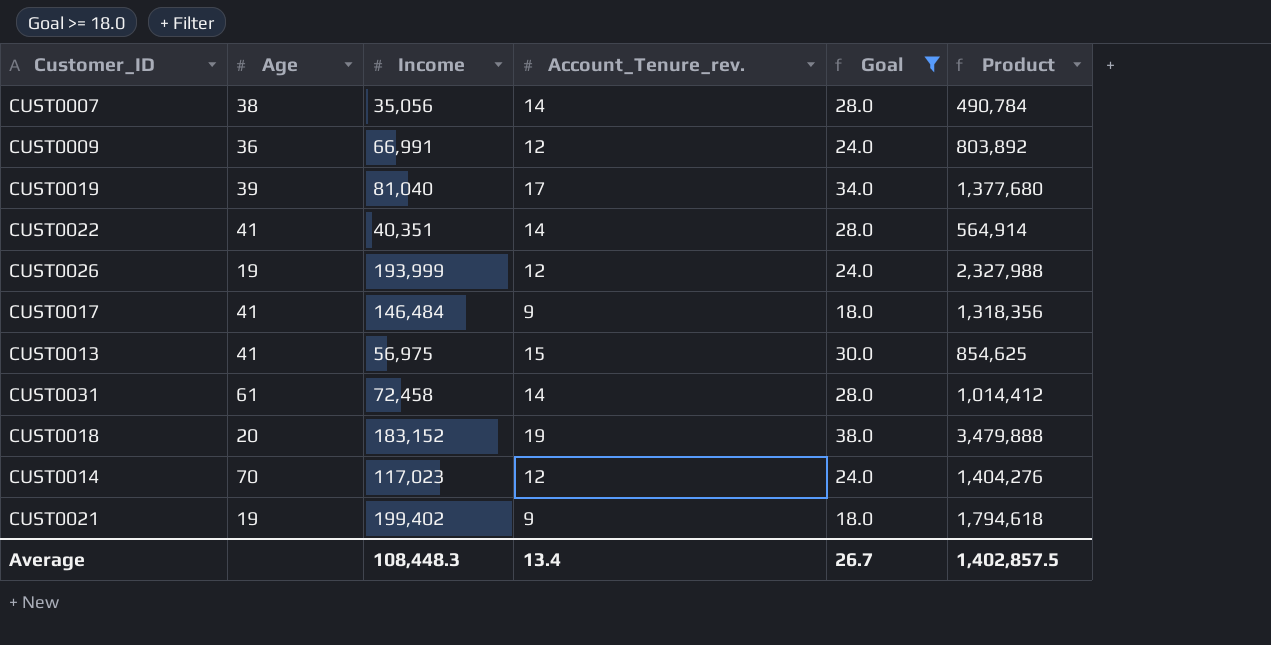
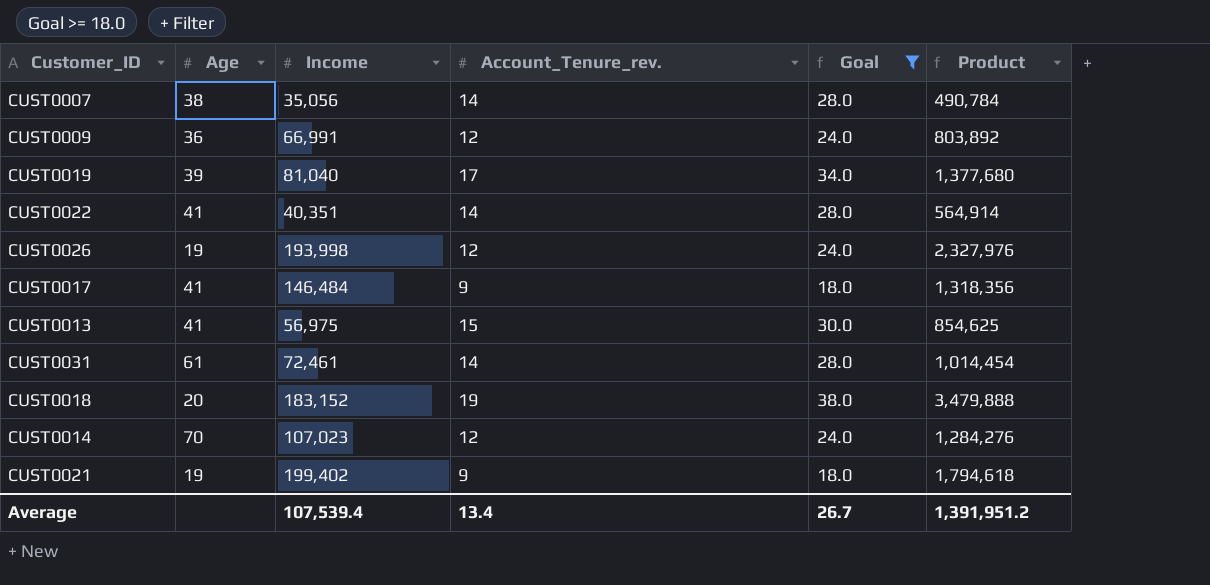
CUST0026 | Income: 193,999 -> 193,998
CUST0026 | Product: 2,327,988 -> 2,327,976
CUST0031 | Income: 72,458 -> 72,461
CUST0031 | Product: 1,014,412 -> 1,014,454
CUST0014 | Income: 117,023 -> 107,023
CUST0014 | Product: 1,404,276 -> 1,284,276
Average | Income: 108,448.3 -> 107,539.4
Average | Product: 1,402,857.5 -> 1,391,951.2

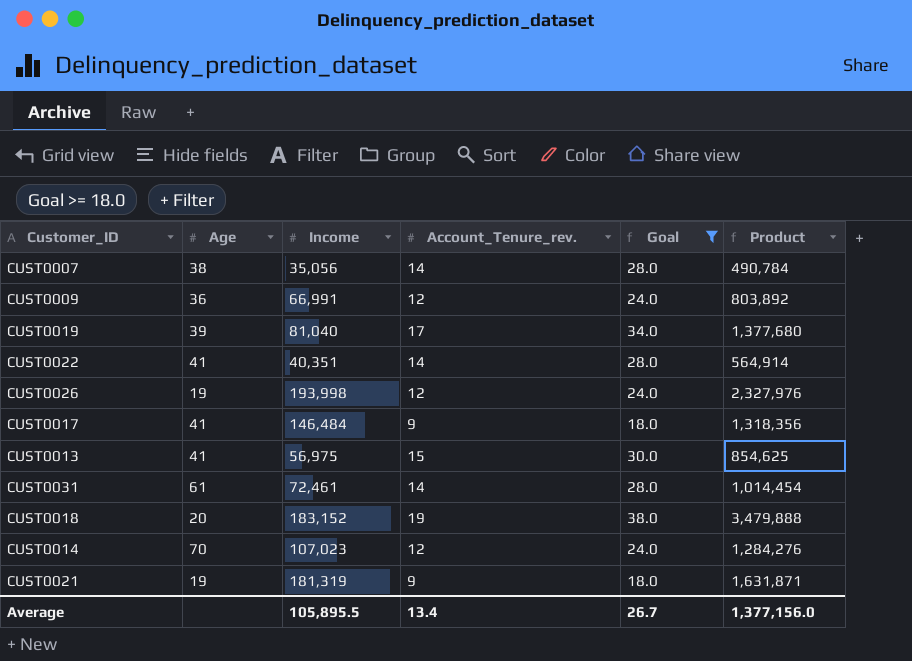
CUST0021 | Income: 199,402 -> 181,319
CUST0021 | Product: 1,794,618 -> 1,631,871
Average | Income: 107,539.4 -> 105,895.5
Average | Product: 1,391,951.2 -> 1,377,156.0

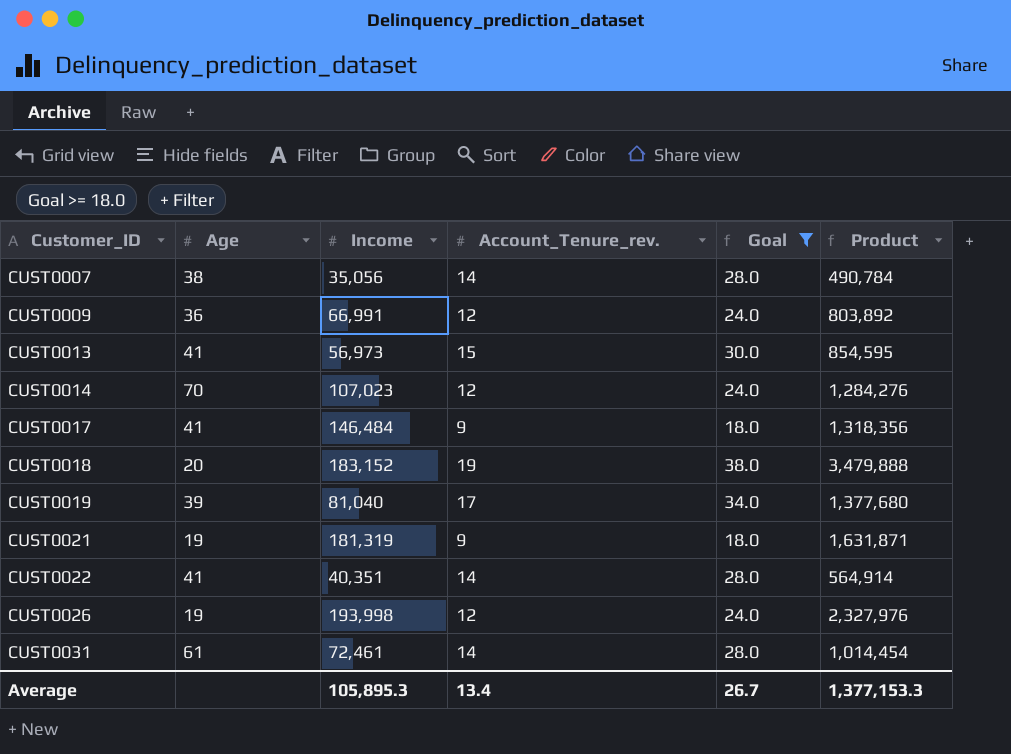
row order: none -> Customer_ID ascending
CUST0013 | Income: 56,975 -> 56,973
CUST0013 | Product: 854,625 -> 854,595
Average | Income: 105,895.5 -> 105,895.3
Average | Product: 1,377,156.0 -> 1,377,153.3

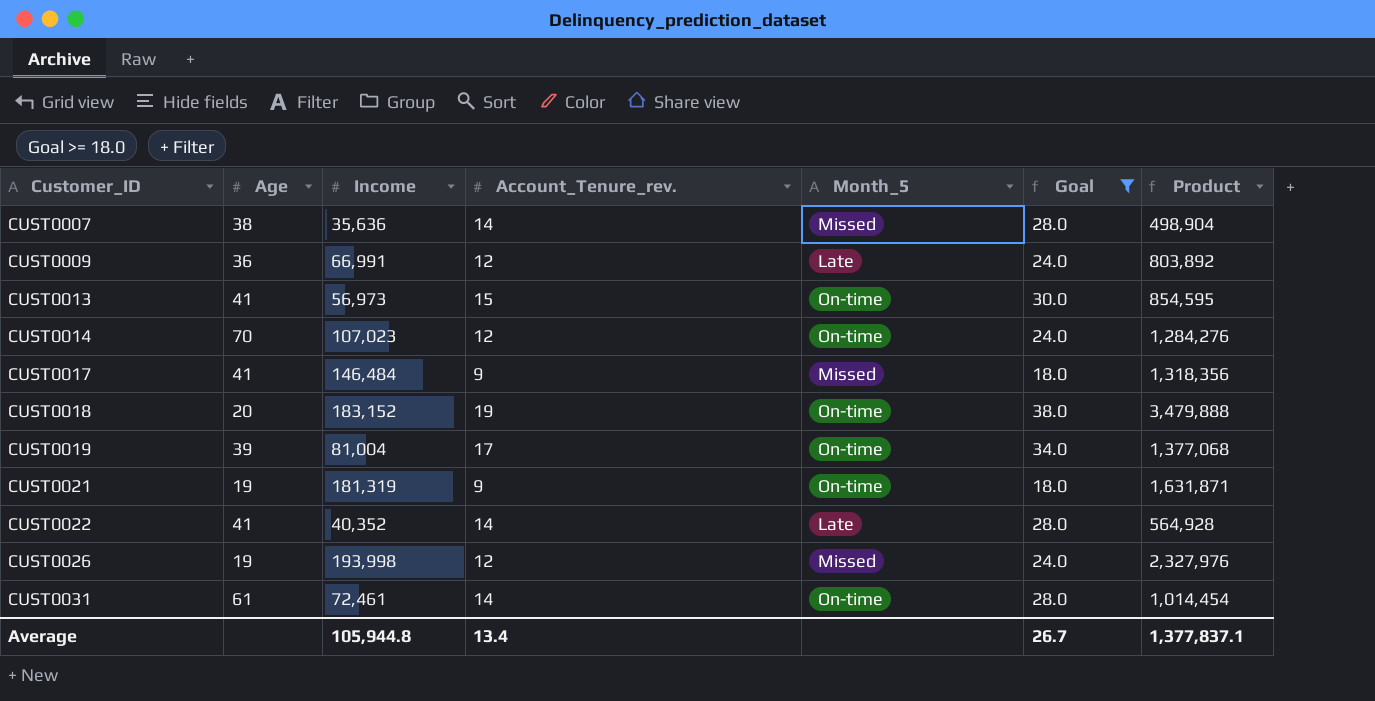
column Month_5 | position: none -> 5
CUST0007 | Income: 35,056 -> 35,636
CUST0007 | Product: 490,784 -> 498,904
CUST0019 | Income: 81,040 -> 81,004
CUST0019 | Product: 1,377,680 -> 1,377,068
CUST0022 | Income: 40,351 -> 40,352
CUST0022 | Product: 564,914 -> 564,928
Average | Income: 105,895.3 -> 105,944.8
Average | Product: 1,377,153.3 -> 1,377,837.1

